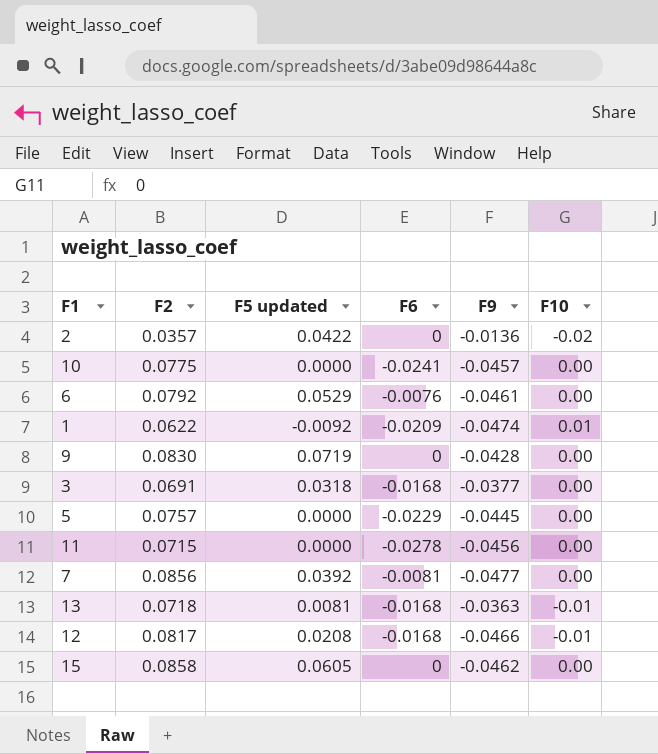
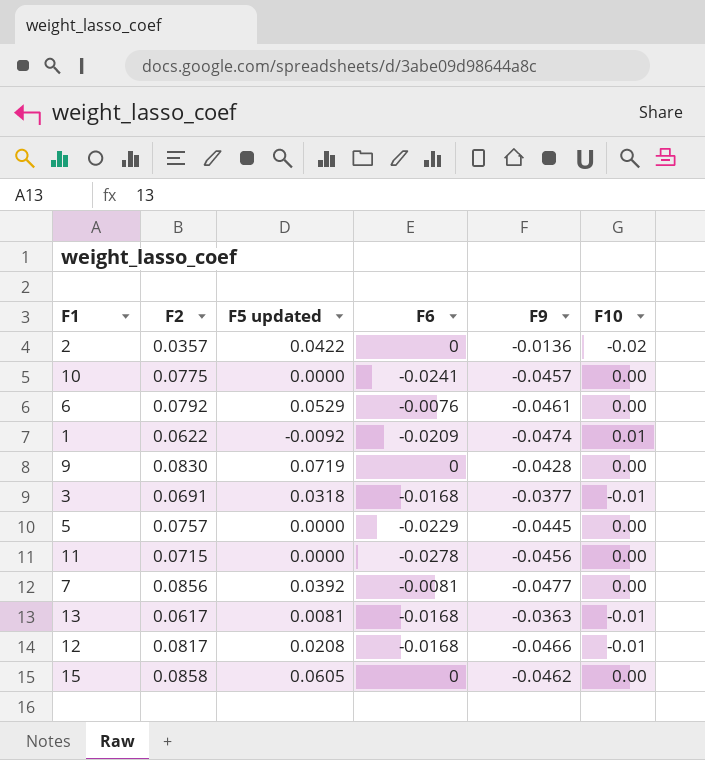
3 | F10: 0.00 -> -0.01
13 | F2: 0.0718 -> 0.0617

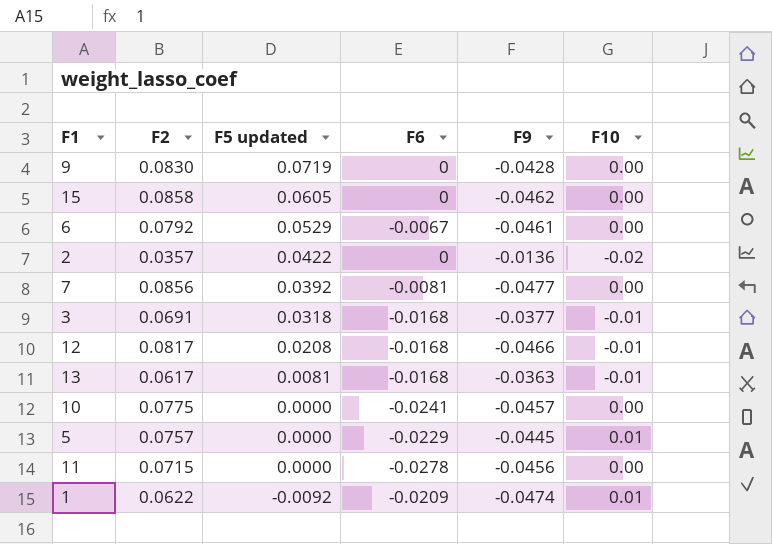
row order: none -> F5 updated descending
6 | F6: -0.0076 -> -0.0067
5 | F10: 0.00 -> 0.01

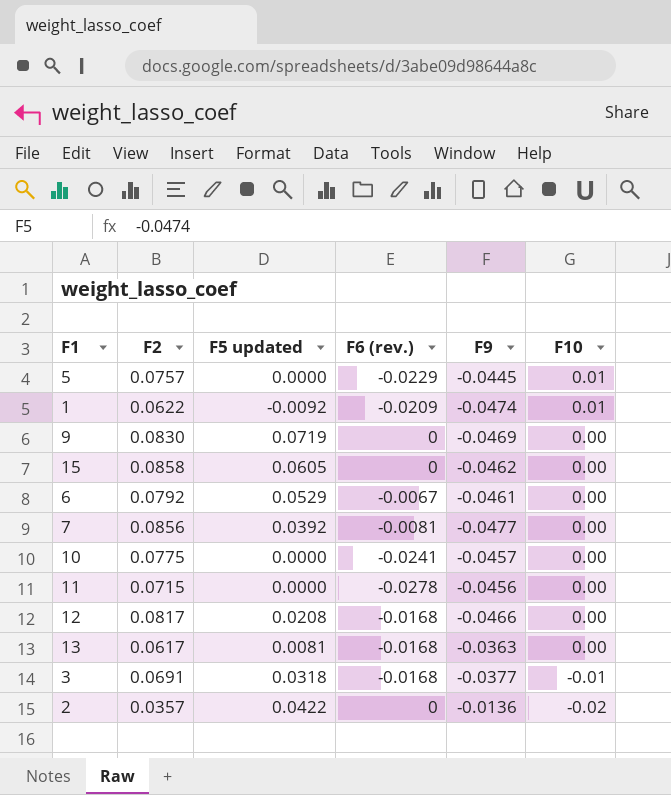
row order: F5 updated descending -> F10 descending
column name: F6 -> F6 (rev.)
9 | F9: -0.0428 -> -0.0469
12 | F10: -0.01 -> 0.00
13 | F10: -0.01 -> 0.00

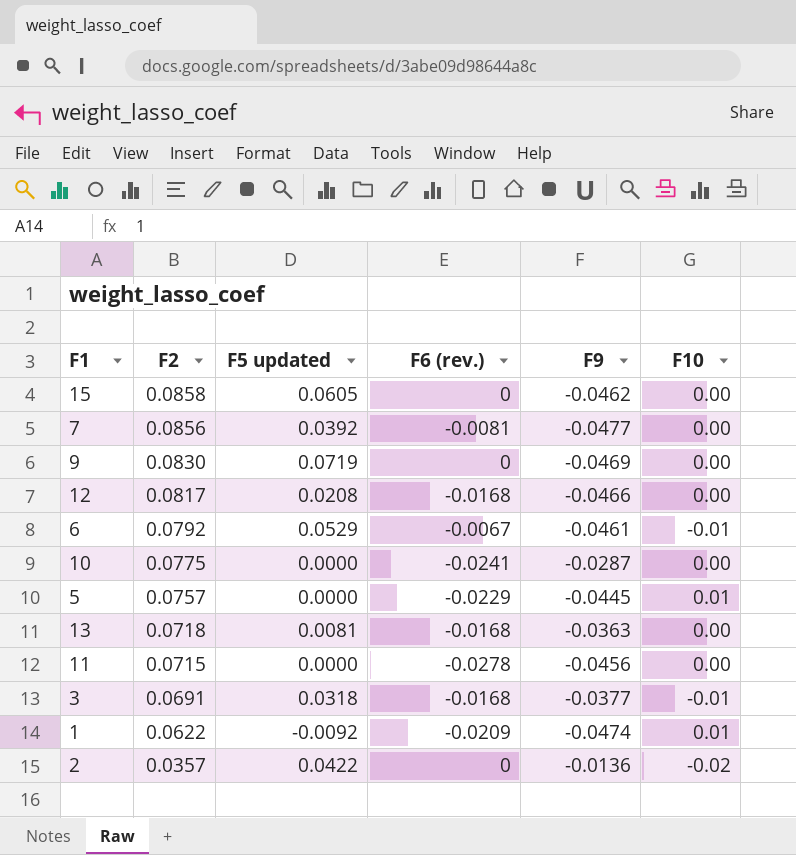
row order: F10 descending -> F2 descending
6 | F10: 0.00 -> -0.01
10 | F9: -0.0457 -> -0.0287
13 | F2: 0.0617 -> 0.0718

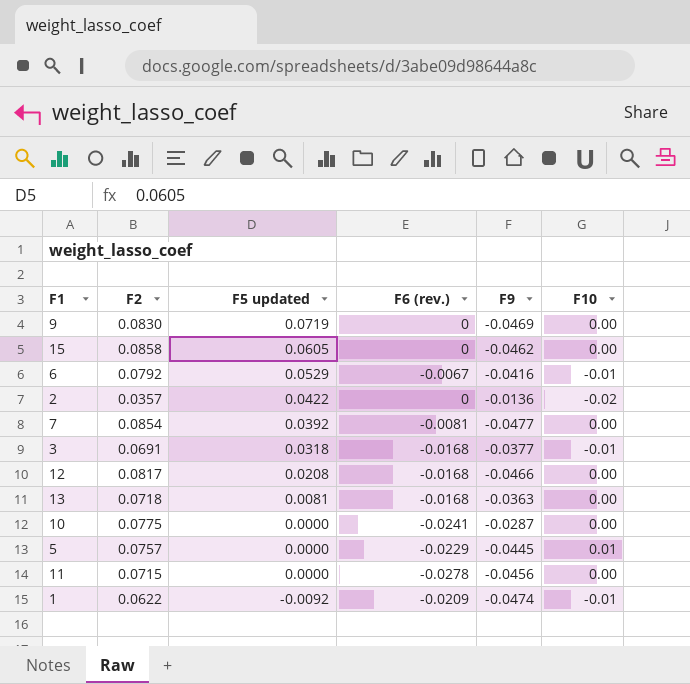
row order: F2 descending -> F5 updated descending
6 | F9: -0.0461 -> -0.0416
7 | F2: 0.0856 -> 0.0854
1 | F10: 0.01 -> -0.01

